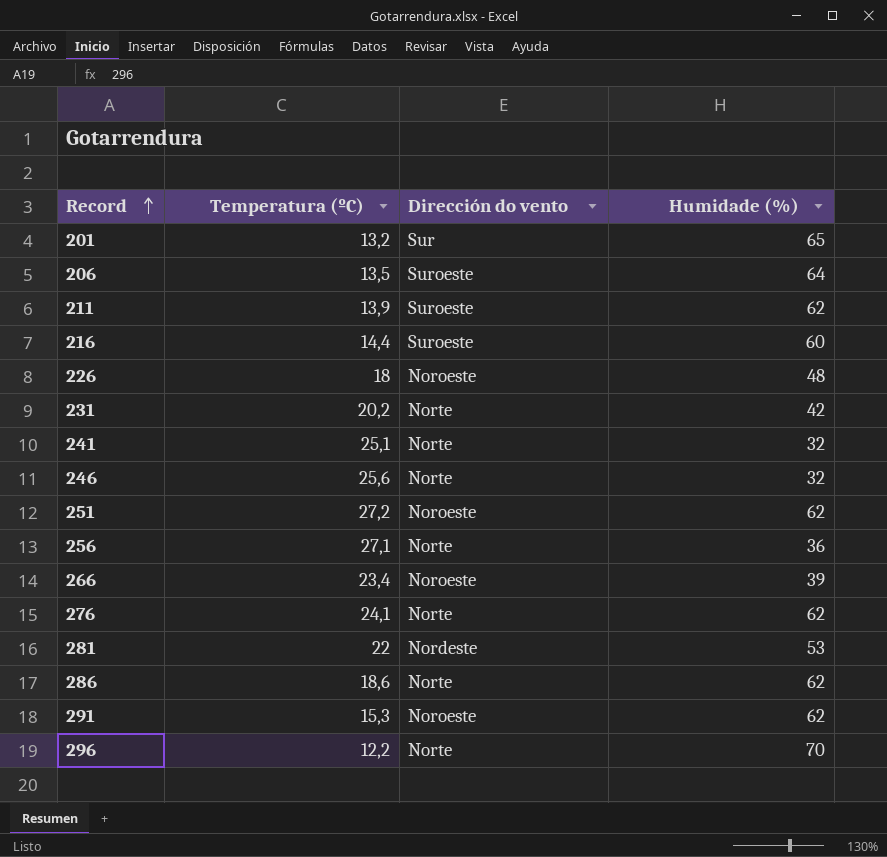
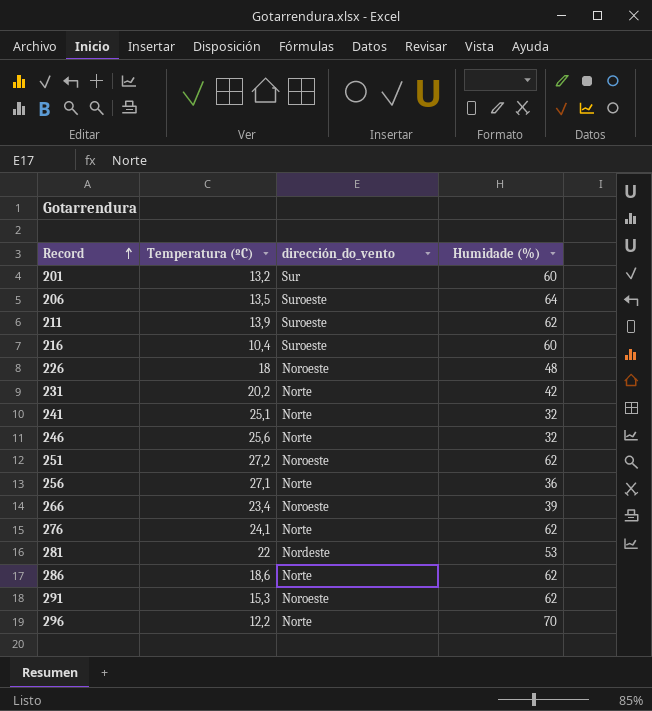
column name: Dirección do vento -> dirección_do_vento
201 | Humidade (%): 65 -> 60
216 | Temperatura (ºC): 14,4 -> 10,4

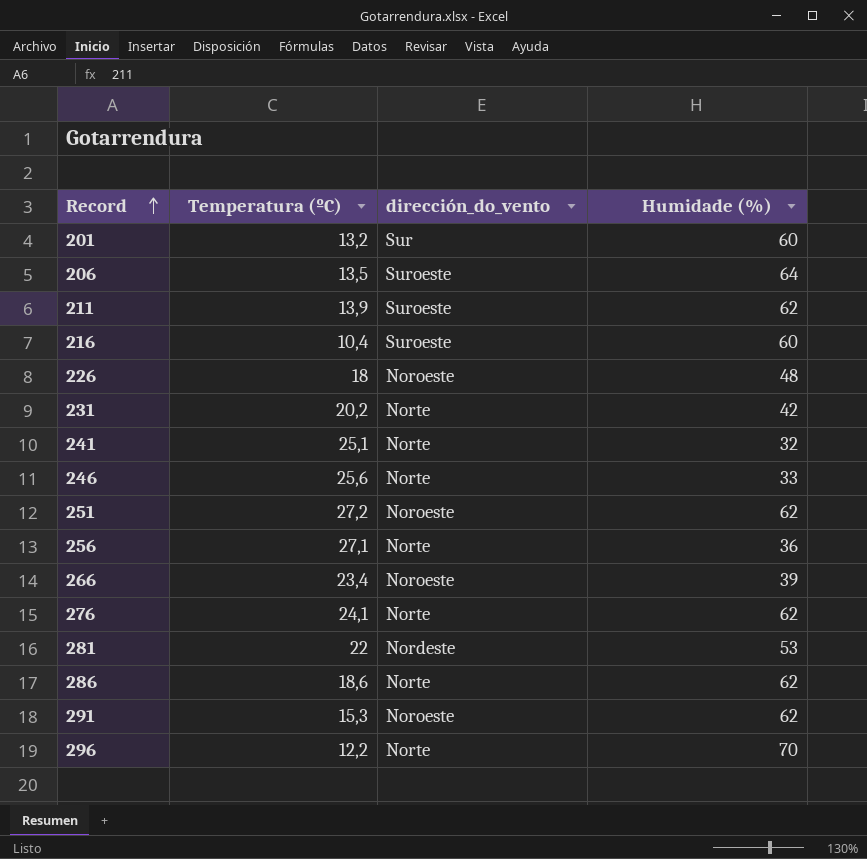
246 | Humidade (%): 32 -> 33

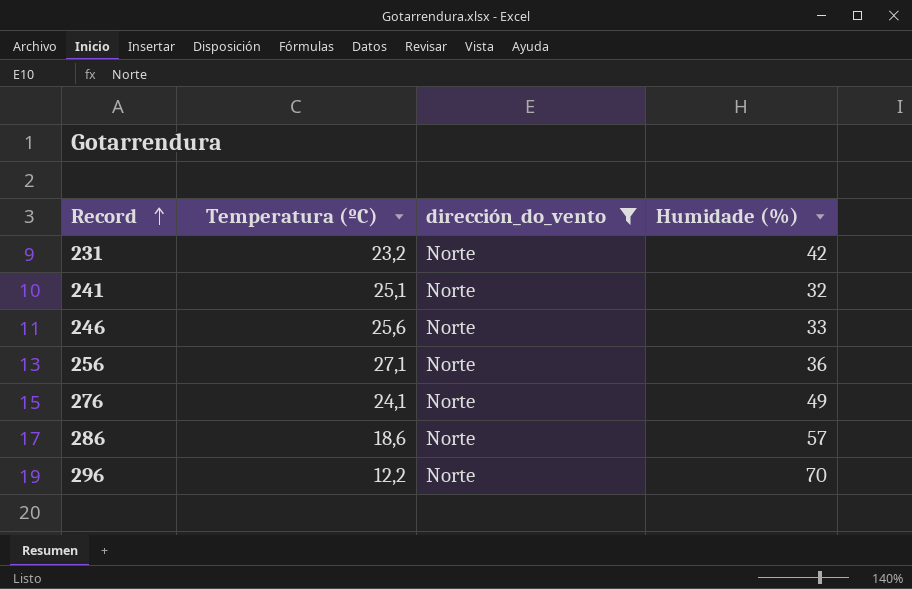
filter: none -> dirección_do_vento = Norte
231 | Temperatura (ºC): 20,2 -> 23,2
276 | Humidade (%): 62 -> 49
286 | Humidade (%): 62 -> 57

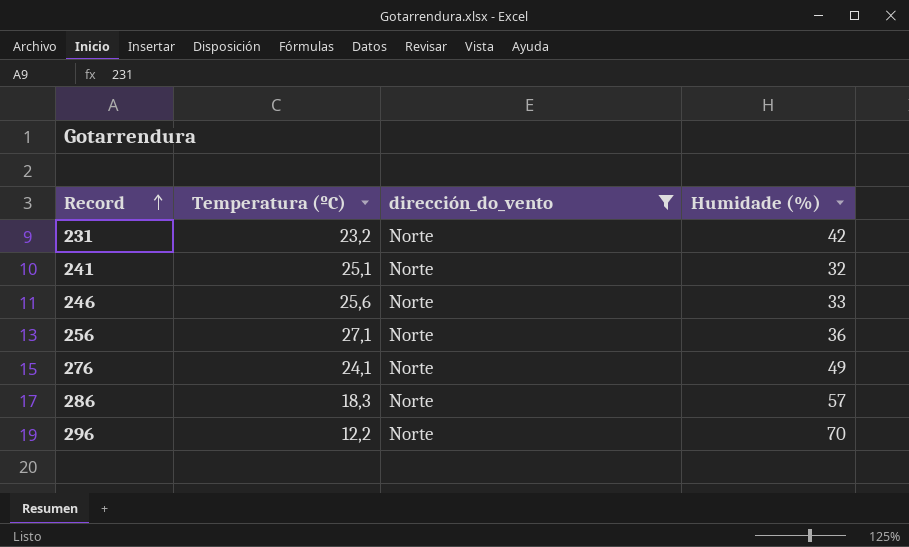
286 | Temperatura (ºC): 18,6 -> 18,3

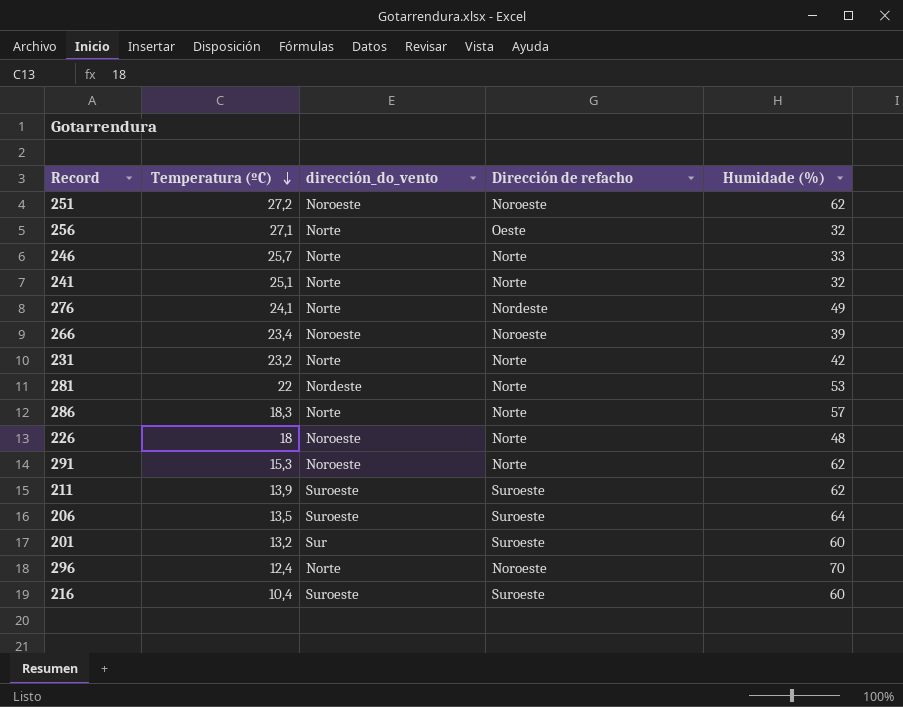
filter: dirección_do_vento = Norte -> none
row order: Record ascending -> Temperatura (ºC) descending
column Dirección de refacho | position: none -> 4
256 | Humidade (%): 36 -> 32
246 | Temperatura (ºC): 25,6 -> 25,7
296 | Temperatura (ºC): 12,2 -> 12,4

